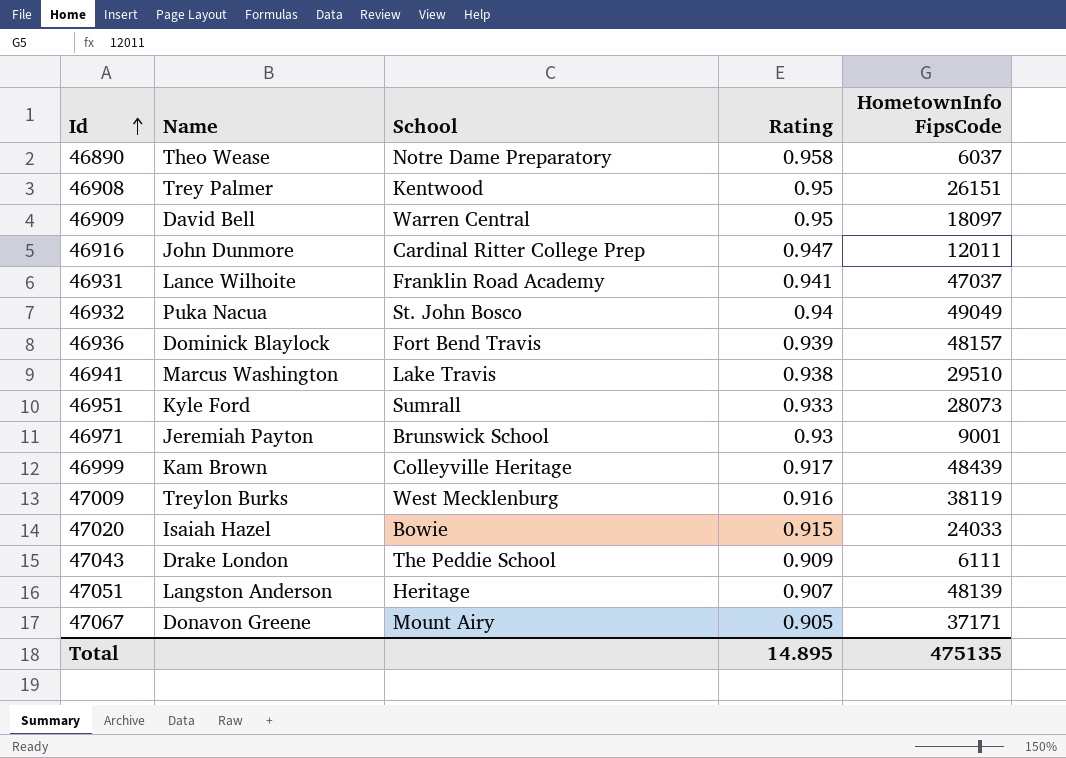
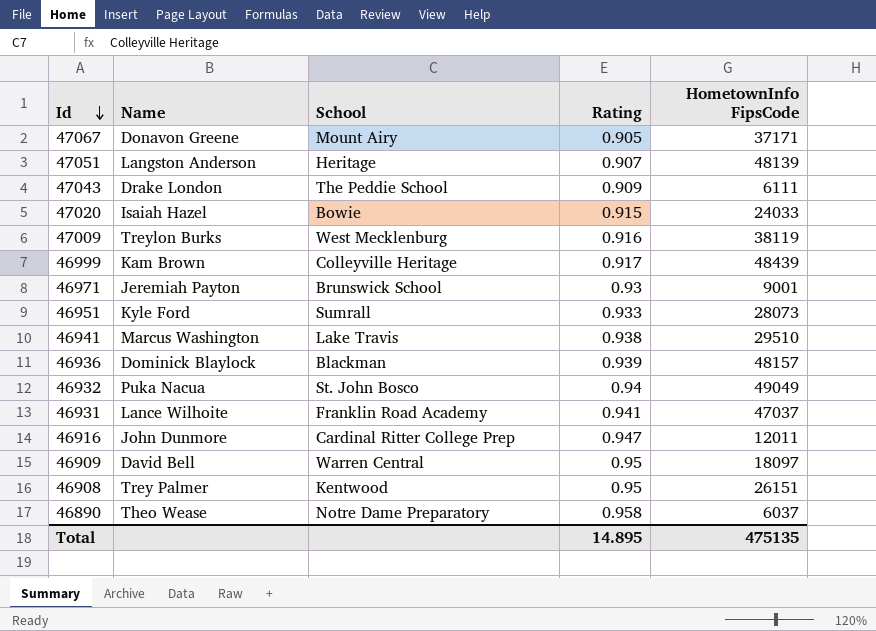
row order: Id ascending -> Id descending
46936 | School: Fort Bend Travis -> Blackman

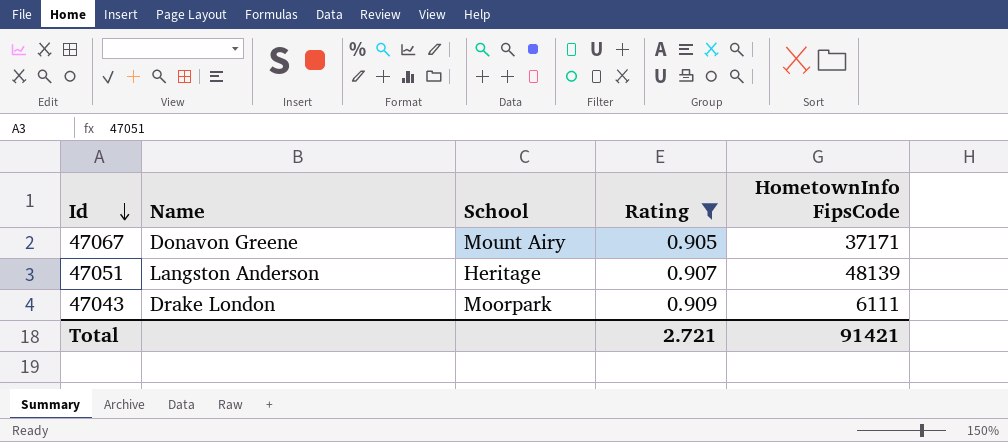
filter: none -> Rating <= 0.909
47043 | School: The Peddie School -> Moorpark
Total | Rating: 14.895 -> 2.721
Total | HometownInfo FipsCode: 475135 -> 91421

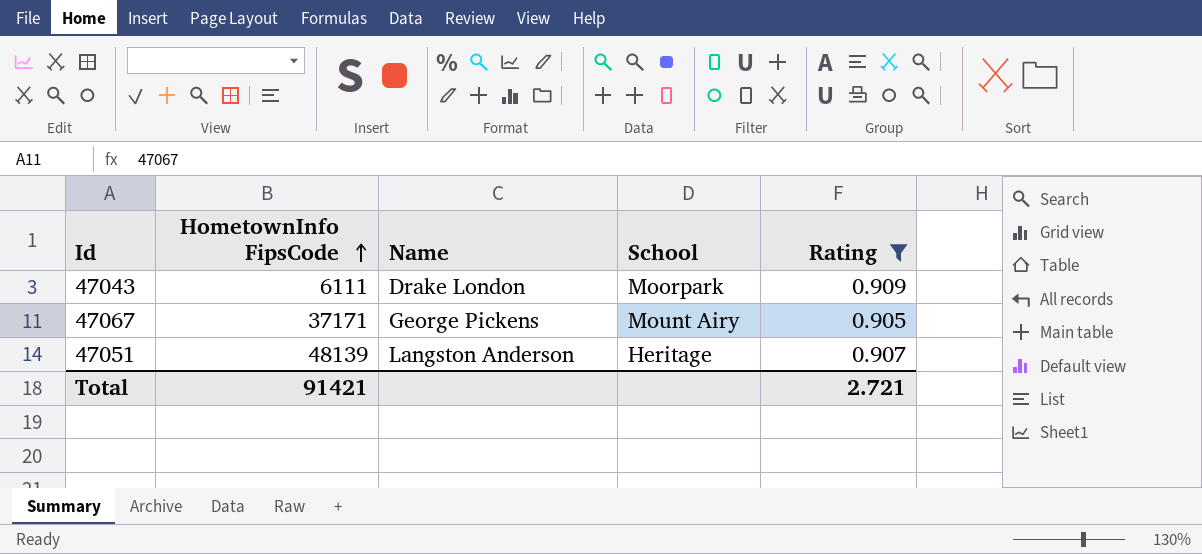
row order: Id descending -> HometownInfo FipsCode ascending
column HometownInfo FipsCode | position: 5 -> 2
47067 | Name: Donavon Greene -> George Pickens

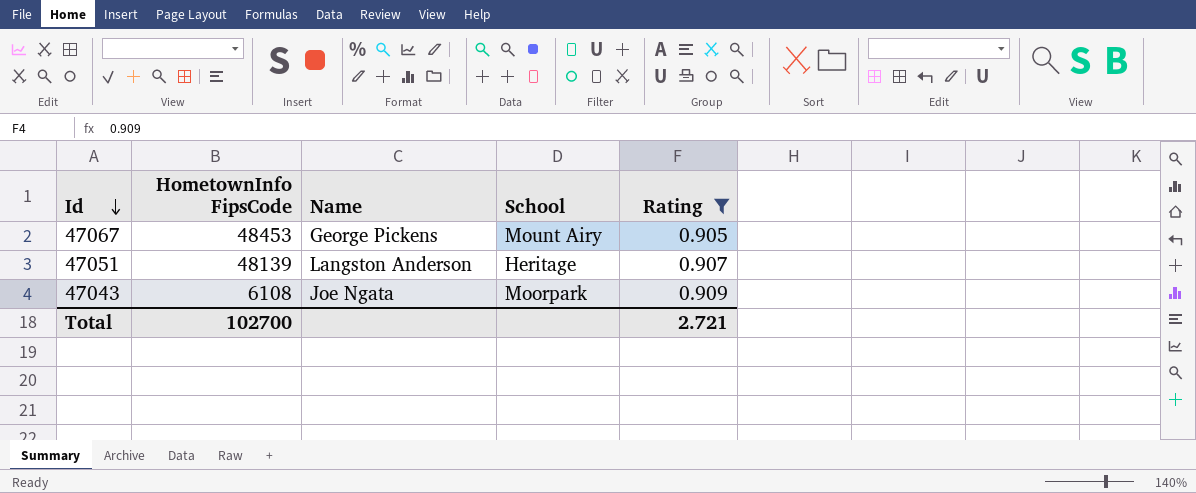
row order: HometownInfo FipsCode ascending -> Id descending
47067 | HometownInfo FipsCode: 37171 -> 48453
47043 | HometownInfo FipsCode: 6111 -> 6108
47043 | Name: Drake London -> Joe Ngata
Total | HometownInfo FipsCode: 91421 -> 102700

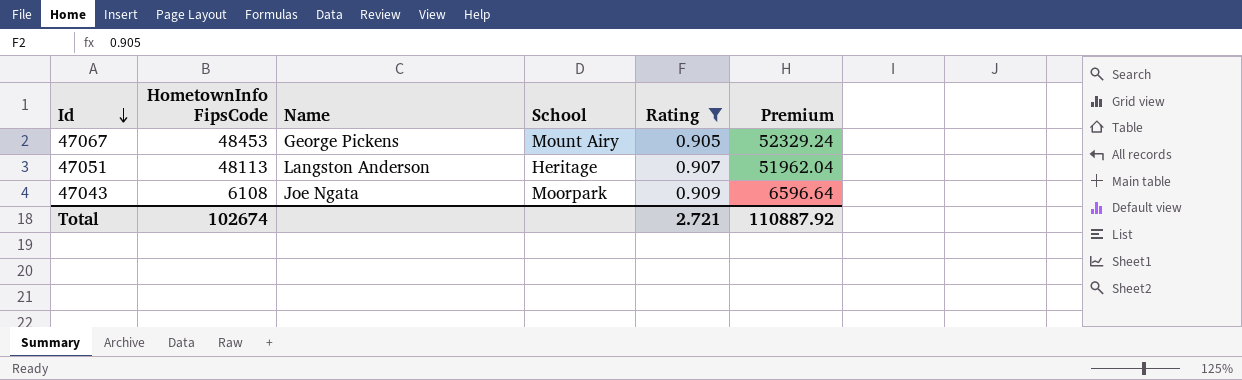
column Premium | formula: none -> [HometownInfo FipsCode] * 1.08
47051 | HometownInfo FipsCode: 48139 -> 48113
Total | HometownInfo FipsCode: 102700 -> 102674

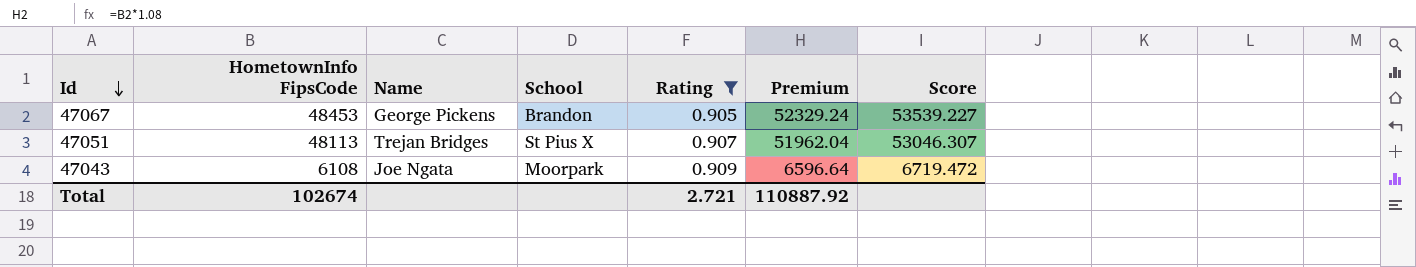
column Score | formula: none -> [HometownInfo FipsCode] / [Rating]
47067 | School: Mount Airy -> Brandon
47051 | Name: Langston Anderson -> Trejan Bridges
47051 | School: Heritage -> St Pius X

